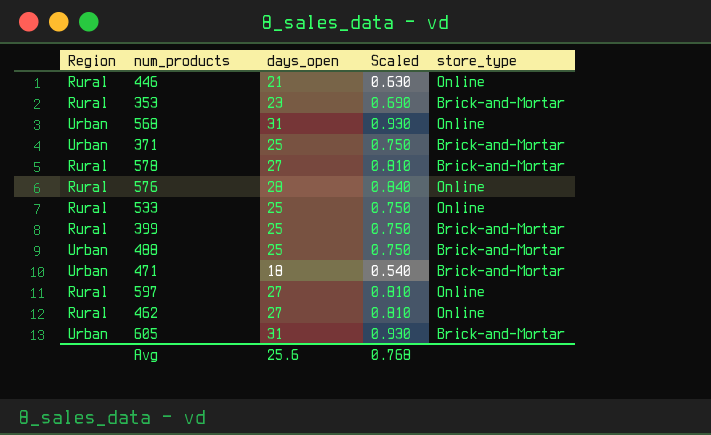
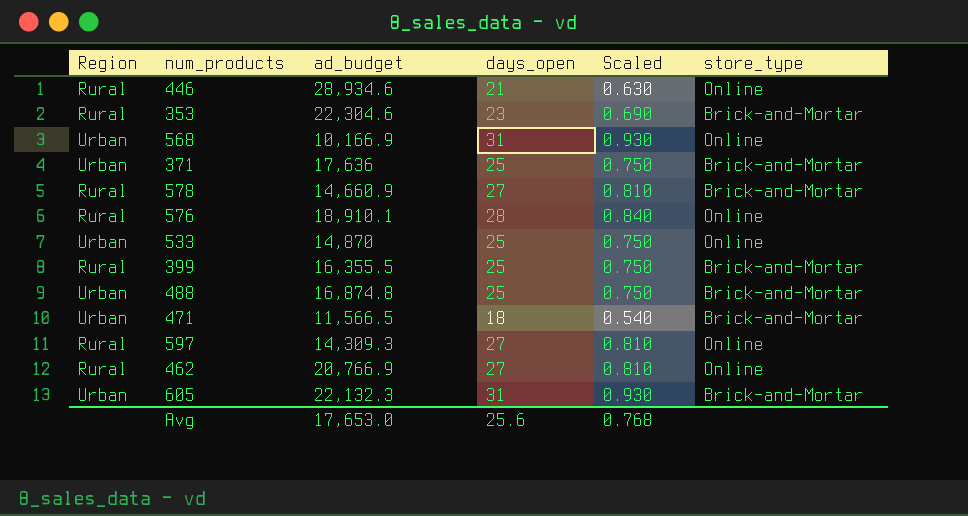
column ad_budget | position: none -> 3
533 | Region: Rural -> Urban

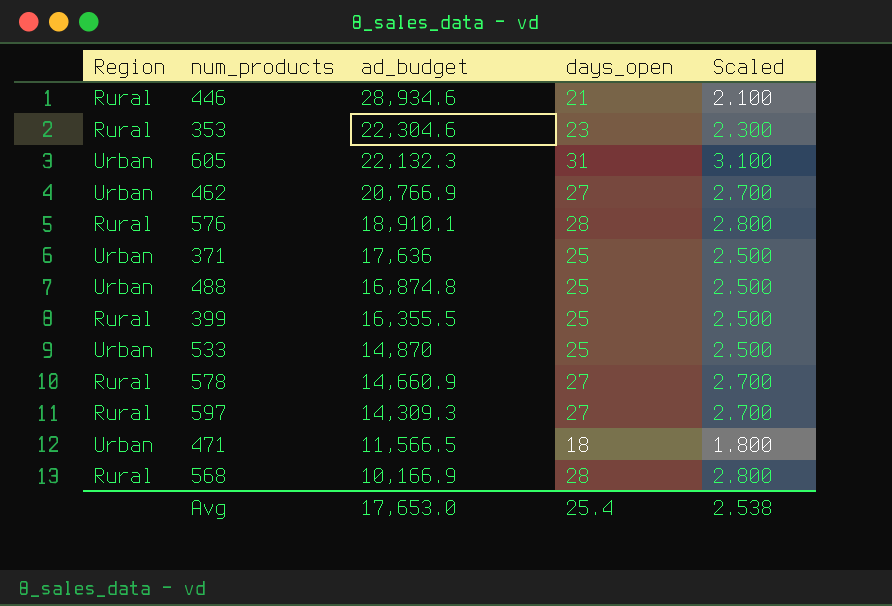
row order: none -> ad_budget descending
column store_type | position: 6 -> none
column Scaled | formula: [days_open] * 0.03 -> [days_open] * 0.1
462 | Region: Rural -> Urban
568 | Region: Urban -> Rural
568 | days_open: 31 -> 28
Avg | days_open: 25.6 -> 25.4
Avg | Scaled: 0.768 -> 2.538

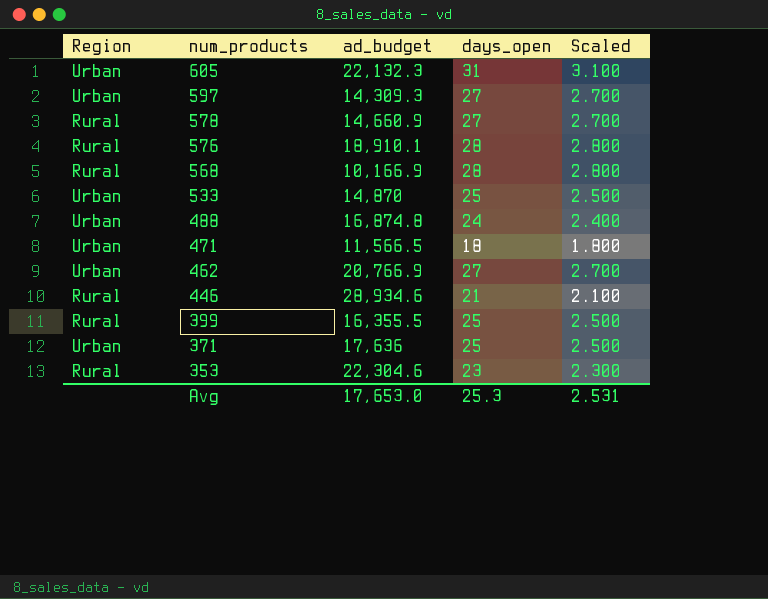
row order: ad_budget descending -> num_products descending
597 | Region: Rural -> Urban
488 | days_open: 25 -> 24
488 | Scaled: 2.500 -> 2.400
Avg | days_open: 25.4 -> 25.3
Avg | Scaled: 2.538 -> 2.531

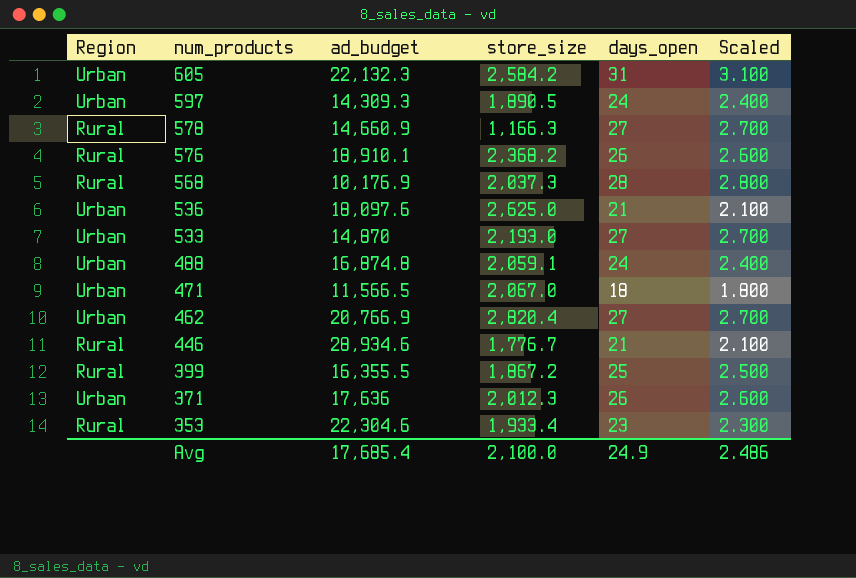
column store_size | position: none -> 4
597 | days_open: 27 -> 24
597 | Scaled: 2.700 -> 2.400
576 | days_open: 28 -> 26
576 | Scaled: 2.800 -> 2.600
568 | ad_budget: 10,166.9 -> 10,176.9
row 536: none -> Urban | 18,097.6 | 2,625.0 | 21 | 2.100
533 | days_open: 25 -> 27
533 | Scaled: 2.500 -> 2.700
371 | days_open: 25 -> 26
371 | Scaled: 2.500 -> 2.600
Avg | ad_budget: 17,653.0 -> 17,685.4
Avg | days_open: 25.3 -> 24.9
Avg | Scaled: 2.531 -> 2.486

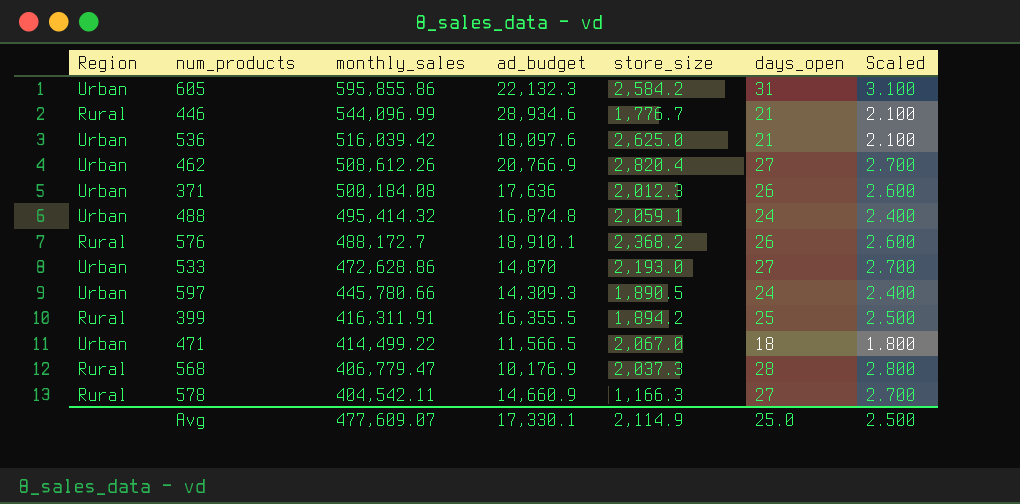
row order: num_products descending -> monthly_sales descending
column monthly_sales | position: none -> 3
row 353: Rural | 22,304.6 | 1,933.4 | 23 | 2.300 -> none
399 | store_size: 1,867.2 -> 1,894.2
Avg | ad_budget: 17,685.4 -> 17,330.1
Avg | store_size: 2,100.0 -> 2,114.9
Avg | days_open: 24.9 -> 25.0
Avg | Scaled: 2.486 -> 2.500

